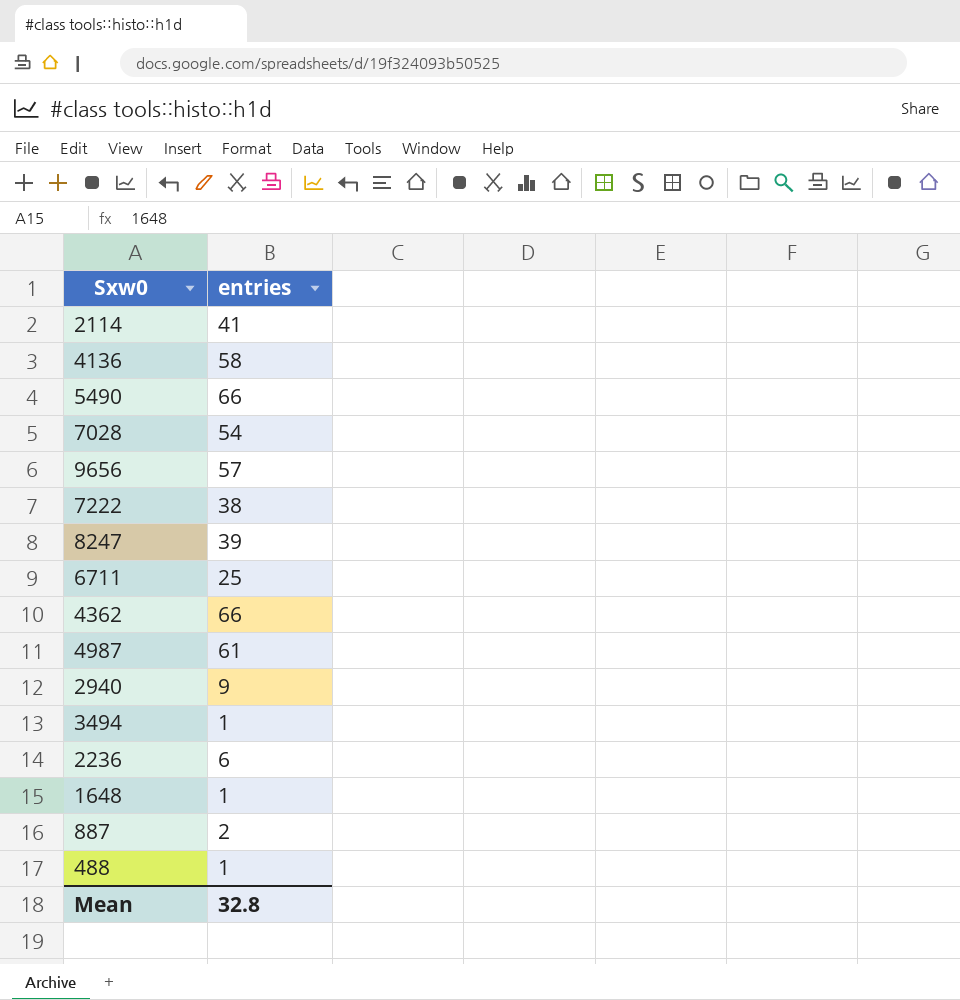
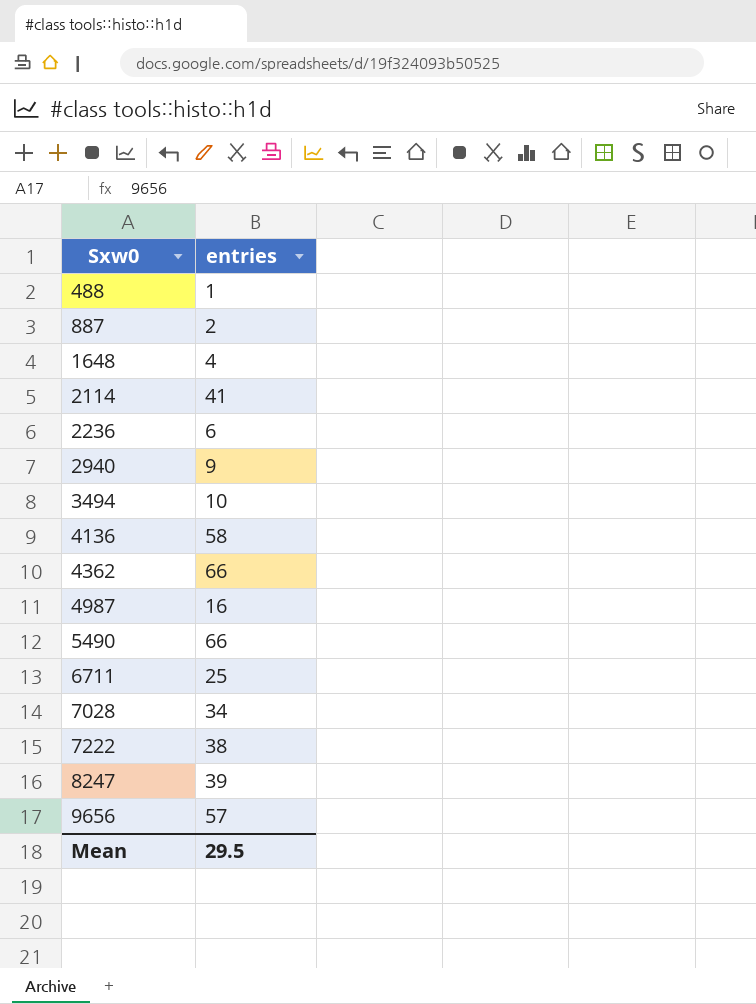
row order: none -> Sxw0 ascending
1648 | entries: 1 -> 4
3494 | entries: 1 -> 10
4987 | entries: 61 -> 16
7028 | entries: 54 -> 34
Mean | entries: 32.8 -> 29.5

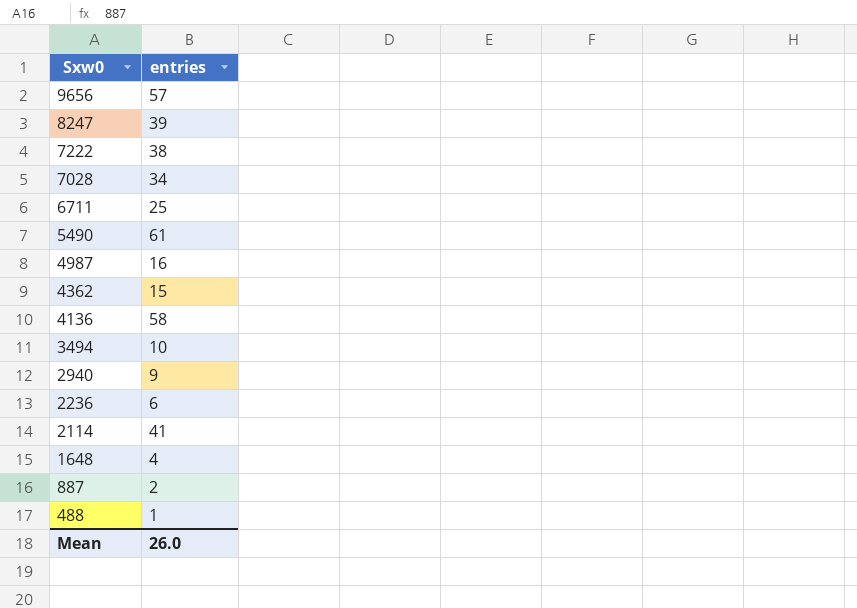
row order: Sxw0 ascending -> Sxw0 descending
5490 | entries: 66 -> 61
4362 | entries: 66 -> 15
Mean | entries: 29.5 -> 26.0

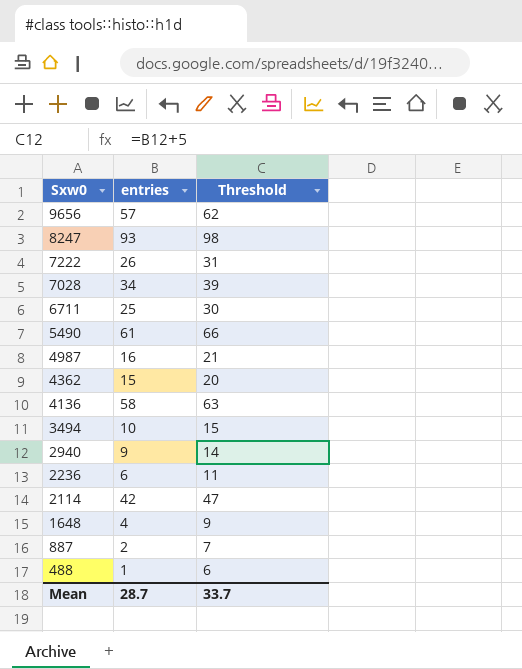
column Threshold | formula: none -> [entries] + 5
8247 | entries: 39 -> 93
7222 | entries: 38 -> 26
2114 | entries: 41 -> 42
Mean | entries: 26.0 -> 28.7

